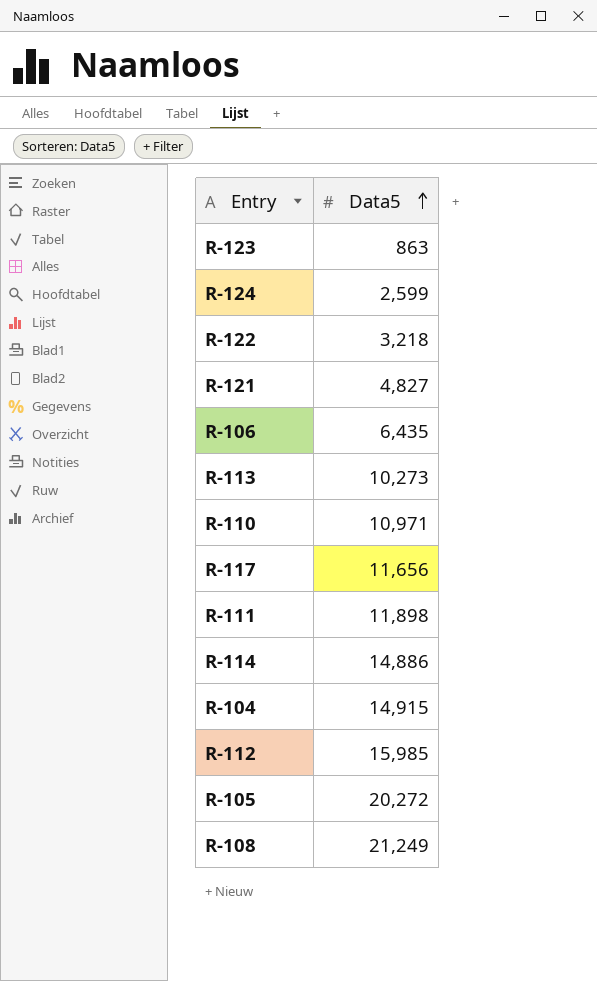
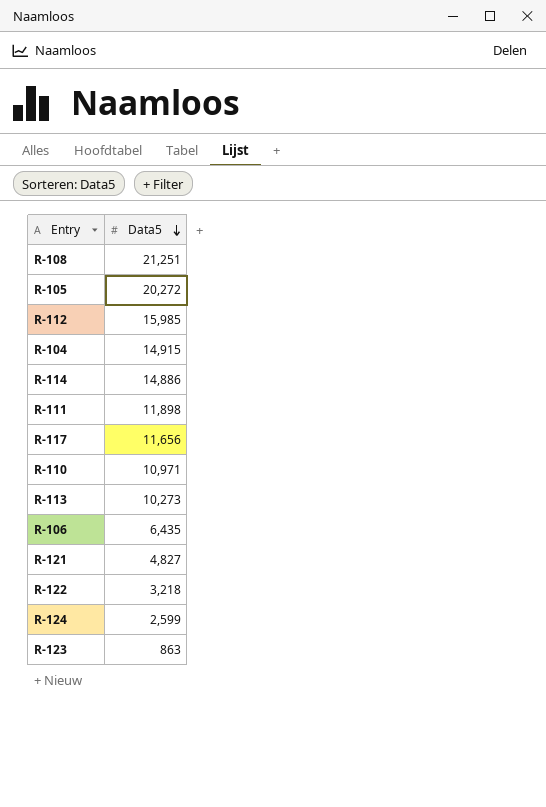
row order: Data5 ascending -> Data5 descending
R-108 | Data5: 21,249 -> 21,251

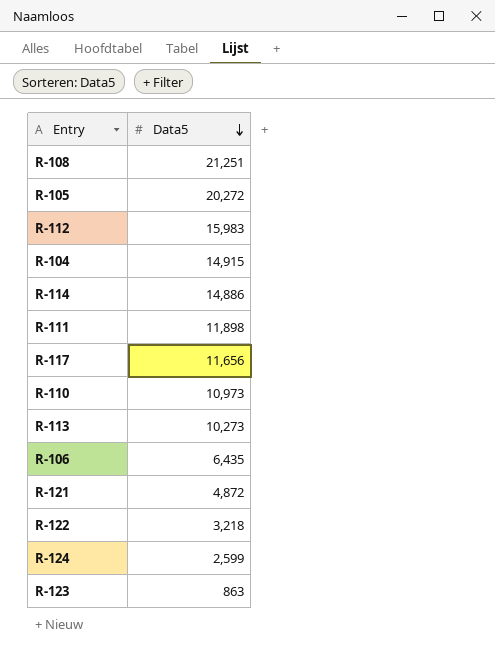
R-112 | Data5: 15,985 -> 15,983
R-110 | Data5: 10,971 -> 10,973
R-121 | Data5: 4,827 -> 4,872

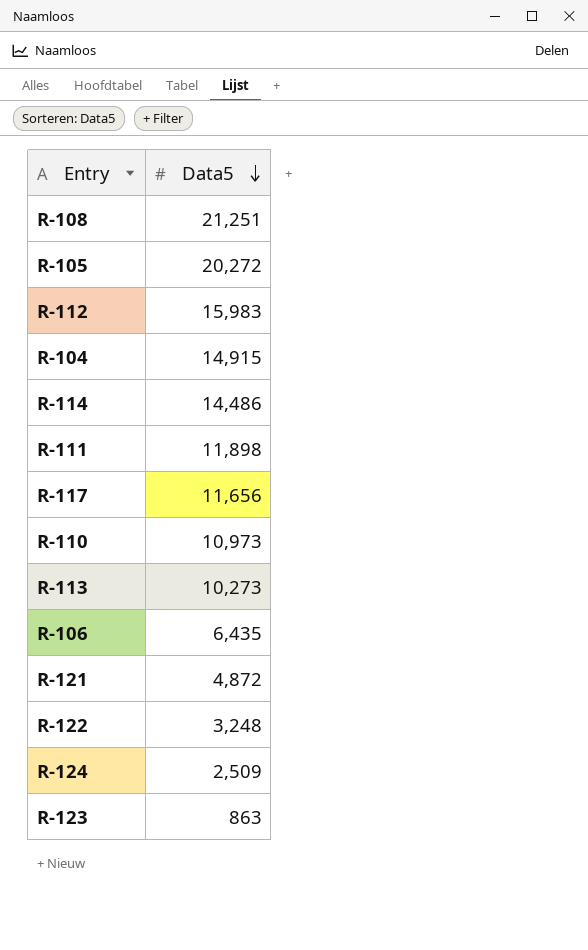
R-114 | Data5: 14,886 -> 14,486
R-122 | Data5: 3,218 -> 3,248
R-124 | Data5: 2,599 -> 2,509

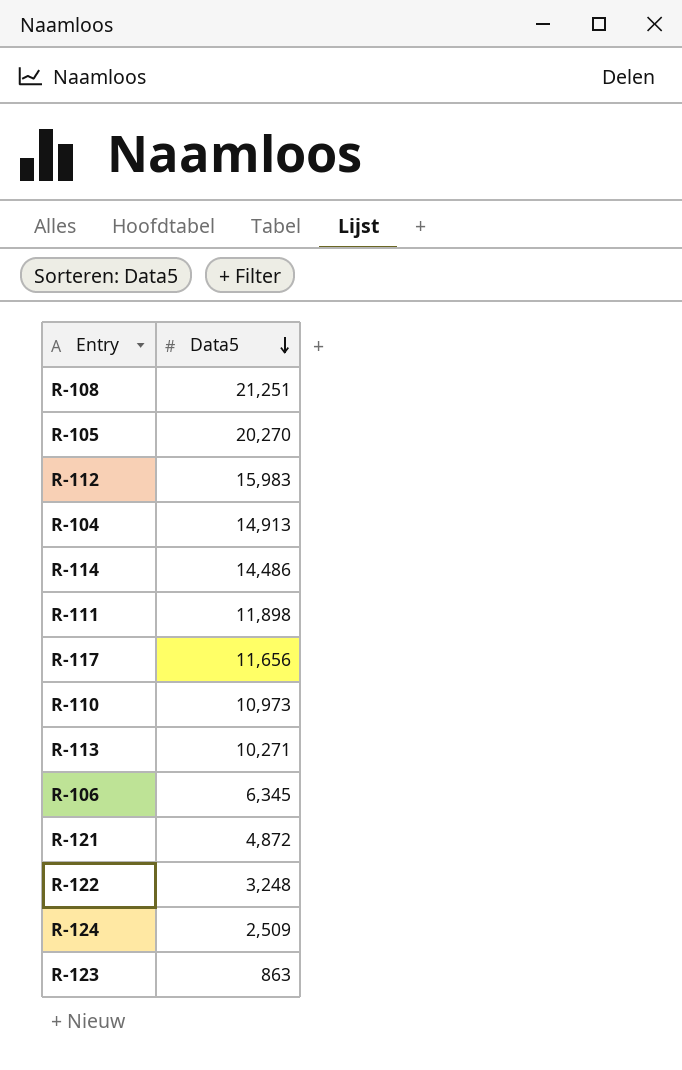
R-105 | Data5: 20,272 -> 20,270
R-104 | Data5: 14,915 -> 14,913
R-113 | Data5: 10,273 -> 10,271
R-106 | Data5: 6,435 -> 6,345

